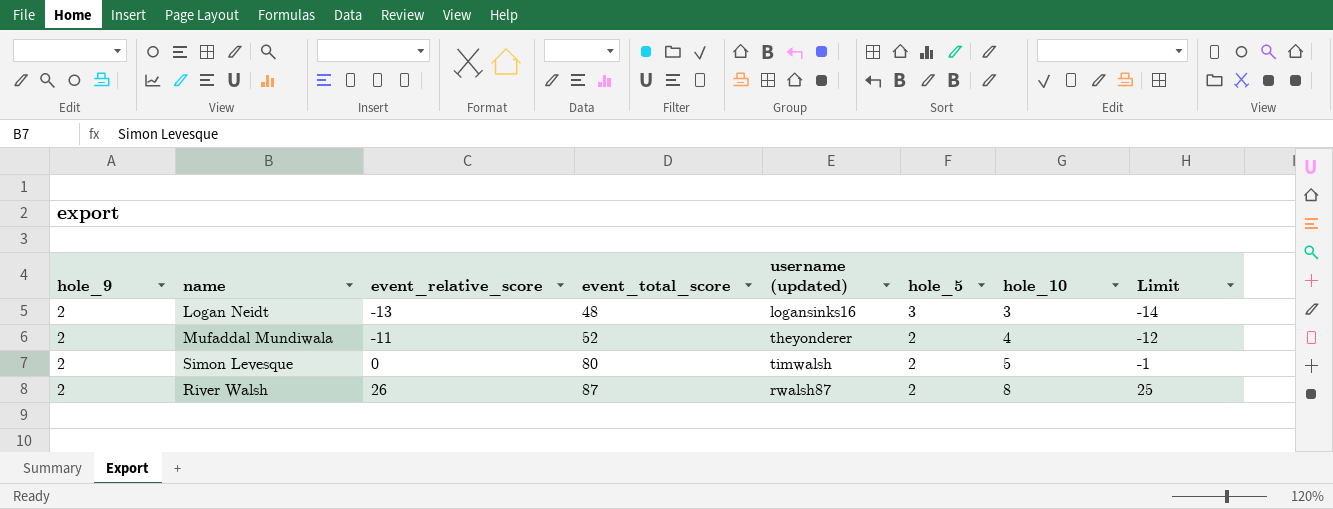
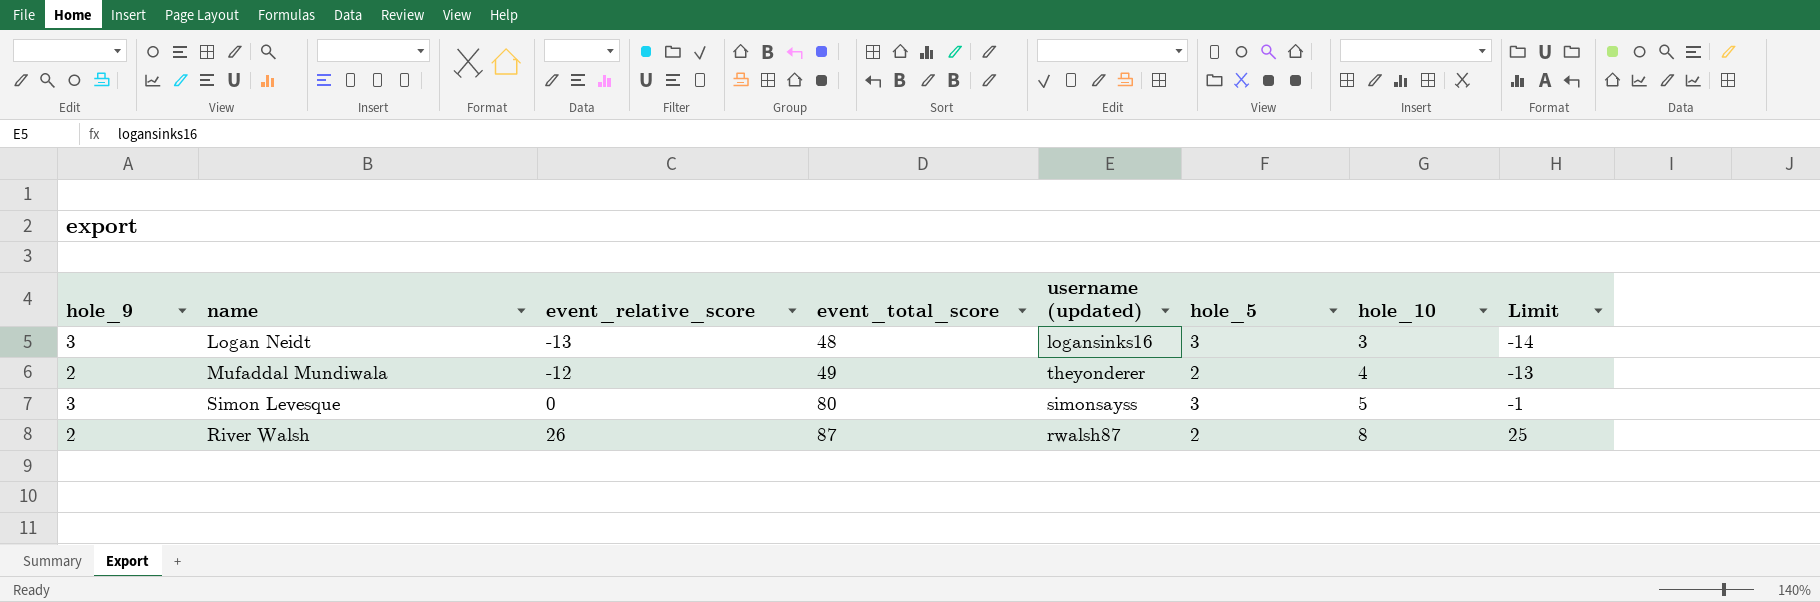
Logan Neidt | hole_9: 2 -> 3
Mufaddal Mundiwala | event_relative_score: -11 -> -12
Mufaddal Mundiwala | event_total_score: 52 -> 49
Mufaddal Mundiwala | Limit: -12 -> -13
Simon Levesque | hole_9: 2 -> 3
Simon Levesque | username (updated): timwalsh -> simonsayss
Simon Levesque | hole_5: 2 -> 3

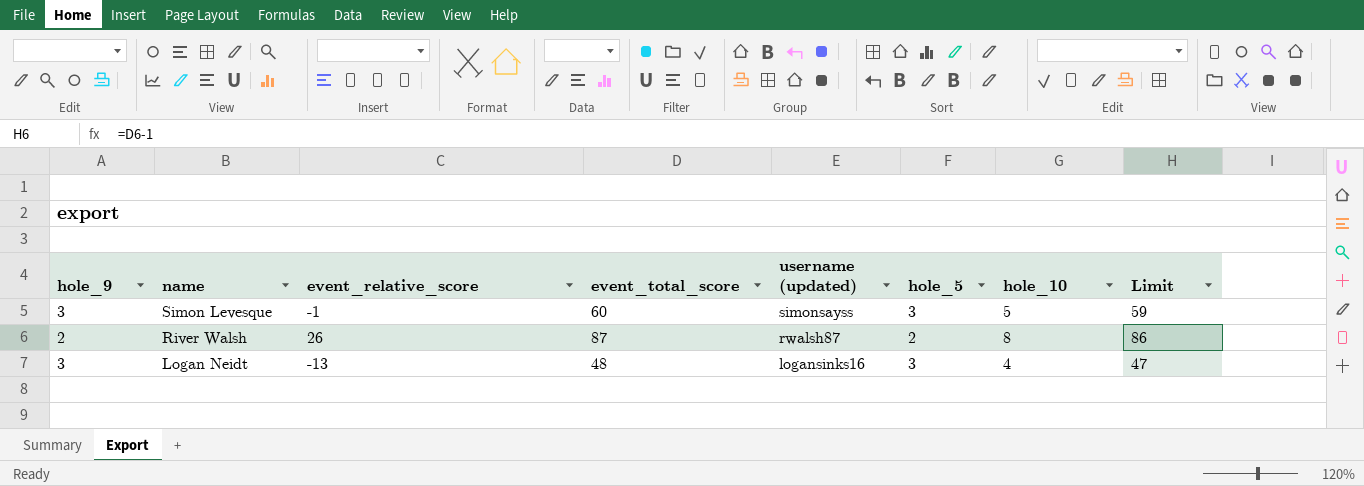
row order: event_relative_score ascending -> name descending
column Limit | formula: [event_relative_score] - 1 -> [event_total_score] - 1
row Mufaddal Mundiwala: 2 | -12 | 49 | theyonderer | 2 | 4 | -13 -> none
Simon Levesque | event_relative_score: 0 -> -1
Simon Levesque | event_total_score: 80 -> 60
Logan Neidt | hole_10: 3 -> 4

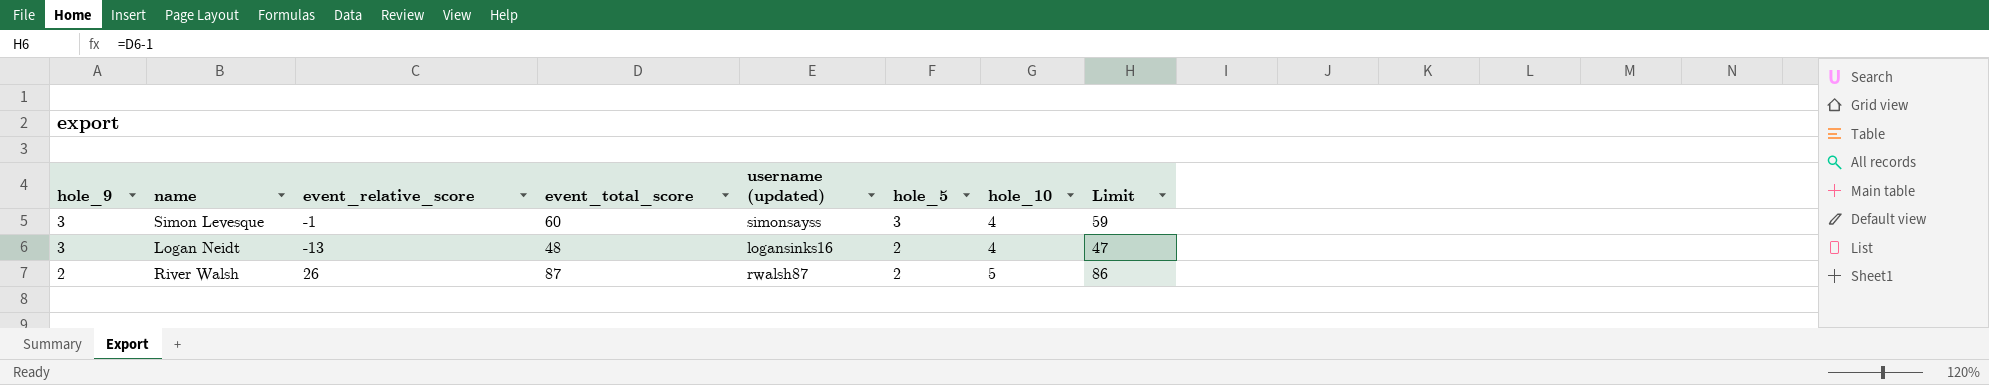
row order: name descending -> hole_9 descending
Simon Levesque | hole_10: 5 -> 4
Logan Neidt | hole_5: 3 -> 2
River Walsh | hole_10: 8 -> 5

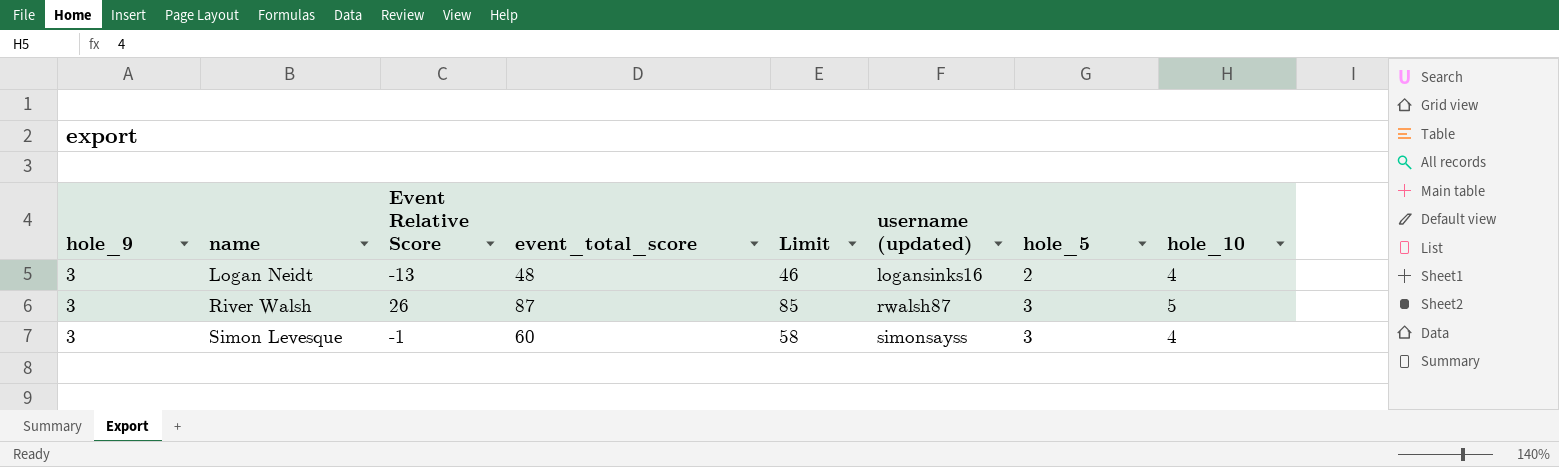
row order: hole_9 descending -> name ascending
column name: event_relative_score -> Event Relative Score
column Limit | formula: [event_total_score] - 1 -> [event_total_score] - 2
column Limit | position: 8 -> 5
River Walsh | hole_9: 2 -> 3
River Walsh | hole_5: 2 -> 3

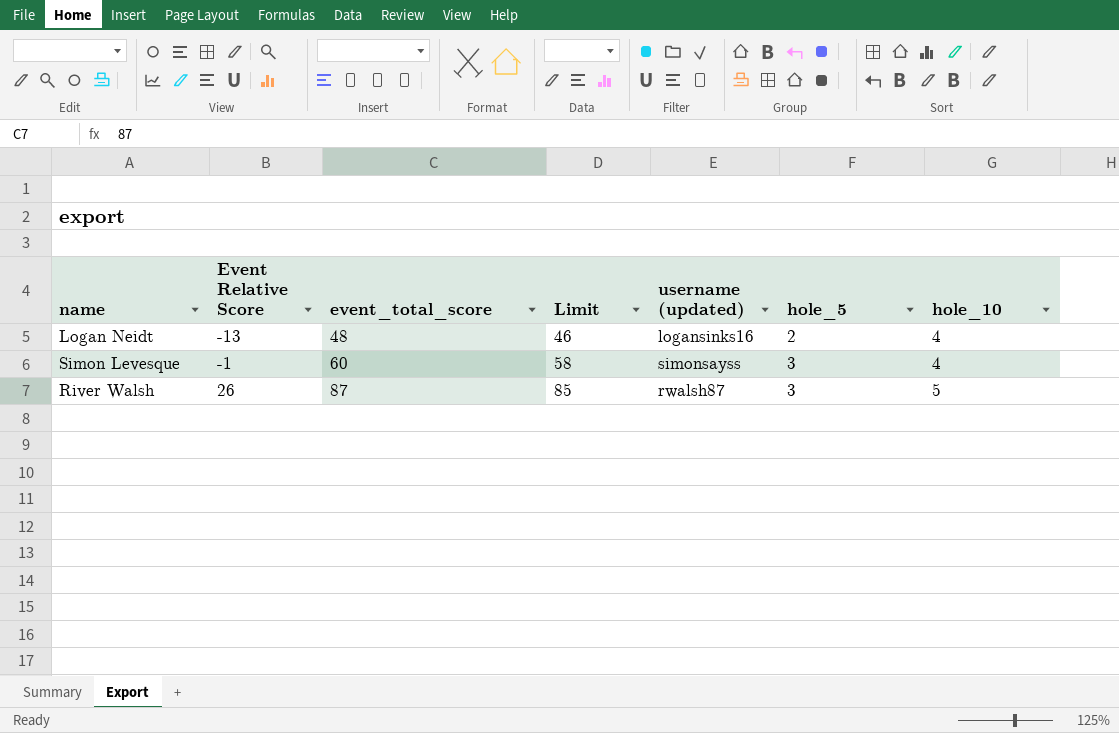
row order: name ascending -> Event Relative Score ascending
column hole_9 | position: 1 -> none

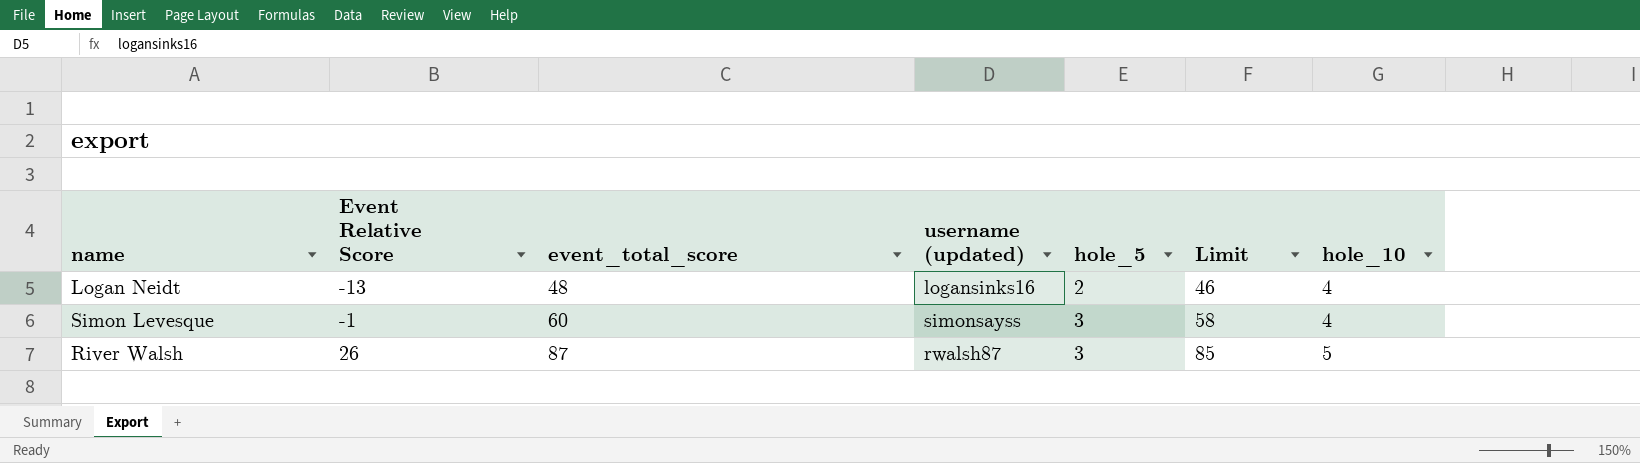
column Limit | position: 4 -> 6

